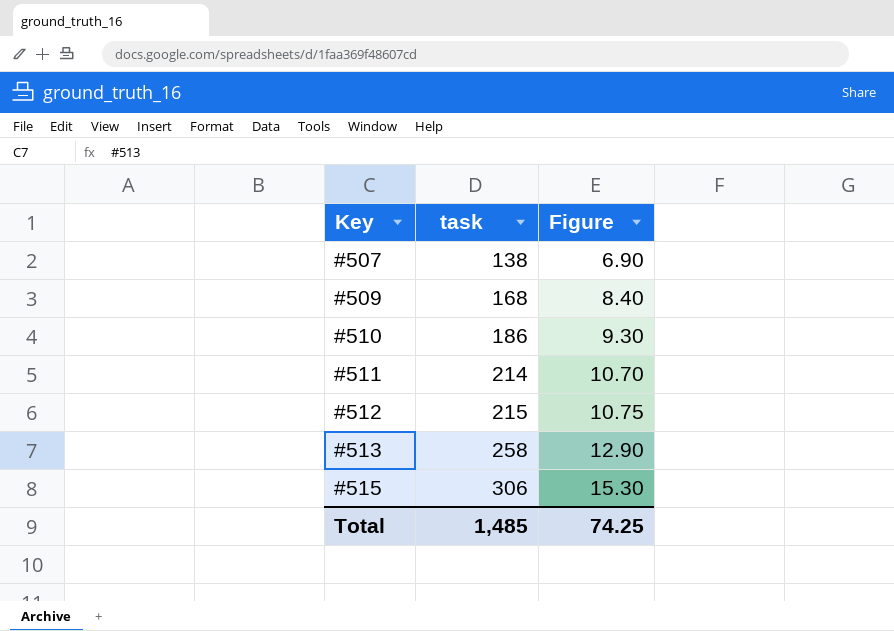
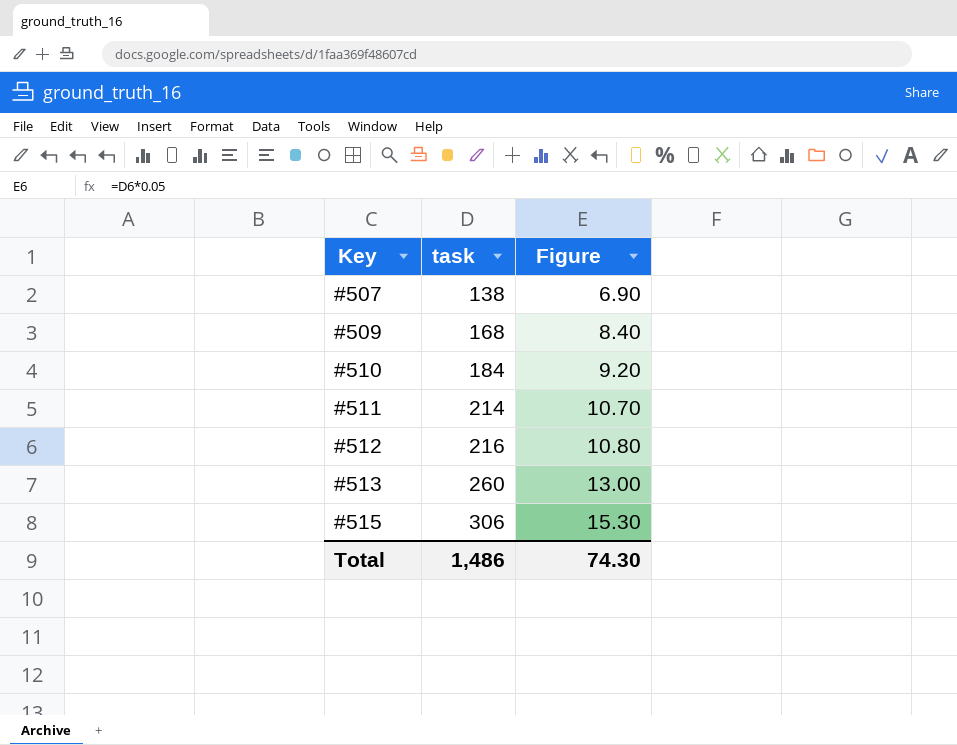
#510 | task: 186 -> 184
#510 | Figure: 9.30 -> 9.20
#512 | task: 215 -> 216
#512 | Figure: 10.75 -> 10.80
#513 | task: 258 -> 260
#513 | Figure: 12.90 -> 13.00
Total | task: 1,485 -> 1,486
Total | Figure: 74.25 -> 74.30

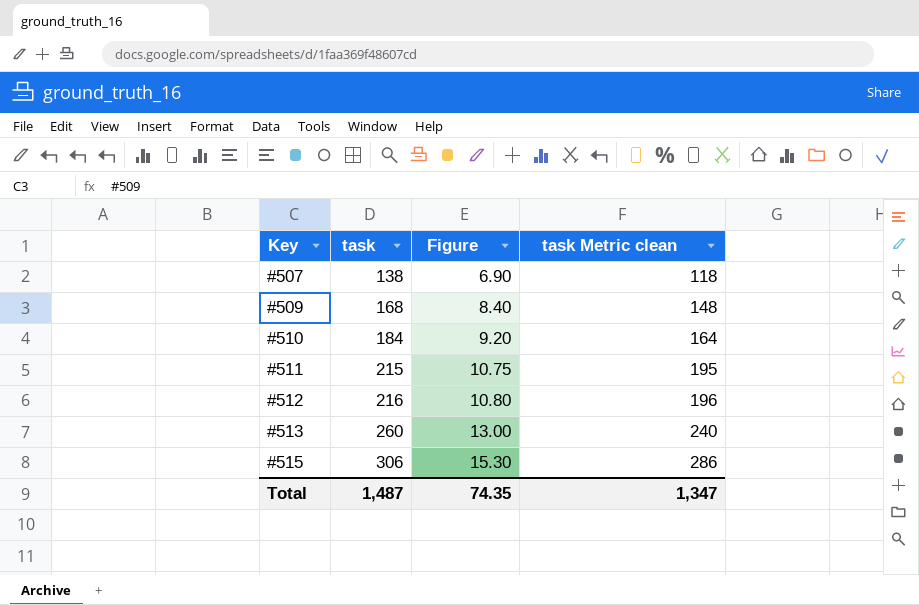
column task Metric clean | formula: none -> [task] - 20
#511 | task: 214 -> 215
#511 | Figure: 10.70 -> 10.75
Total | task: 1,486 -> 1,487
Total | Figure: 74.30 -> 74.35

